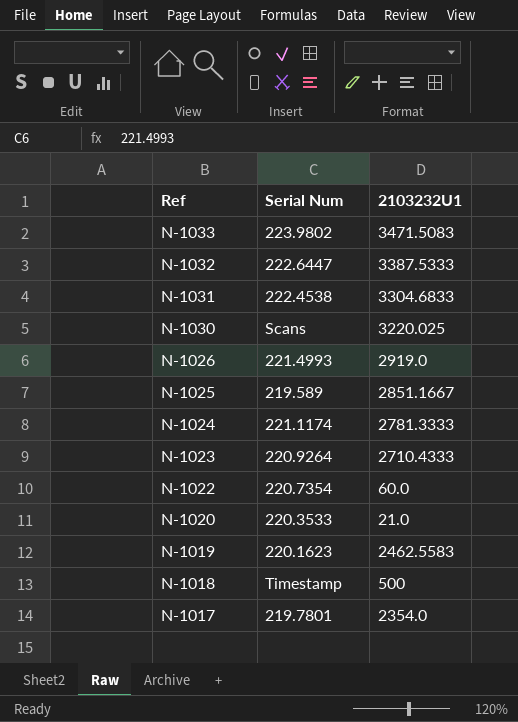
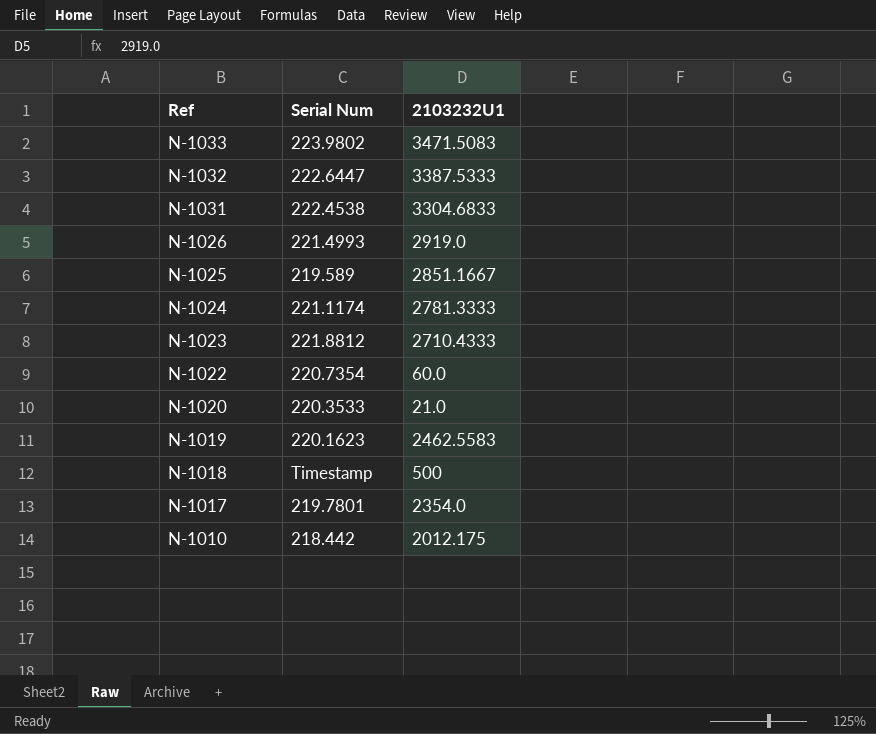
row N-1030: Scans | 3220.025 -> none
N-1023 | Serial Num: 220.9264 -> 221.8812
row N-1010: none -> 218.442 | 2012.175

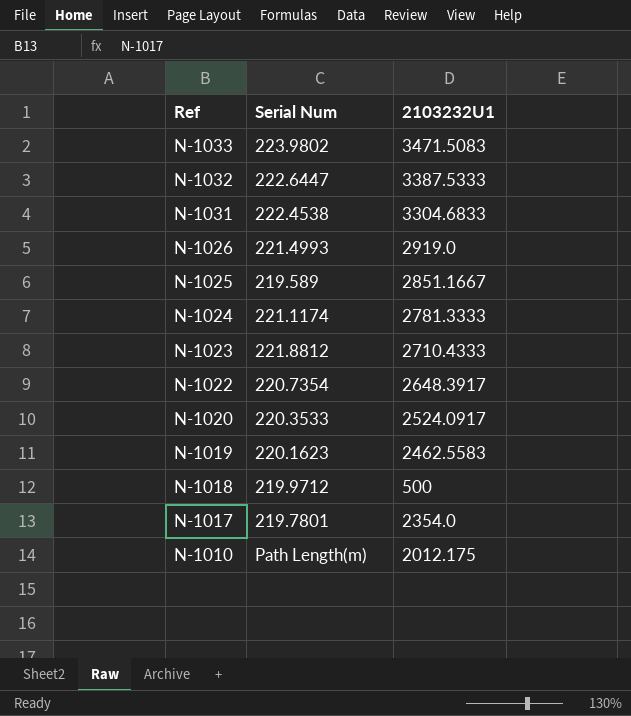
N-1022 | 2103232U1: 60.0 -> 2648.3917
N-1020 | 2103232U1: 21.0 -> 2524.0917
N-1018 | Serial Num: Timestamp -> 219.9712
N-1010 | Serial Num: 218.442 -> Path Length(m)

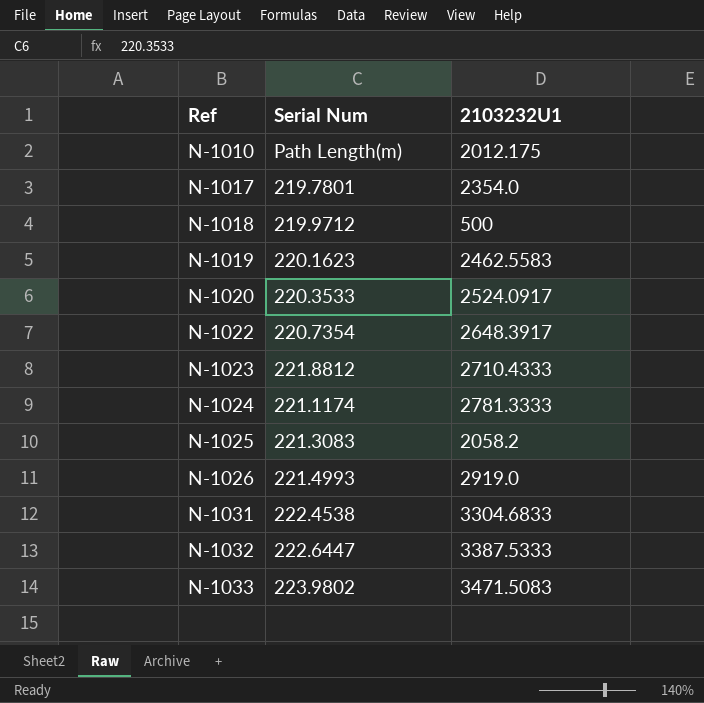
row order: Ref descending -> Ref ascending
N-1025 | Serial Num: 219.589 -> 221.3083
N-1025 | 2103232U1: 2851.1667 -> 2058.2

